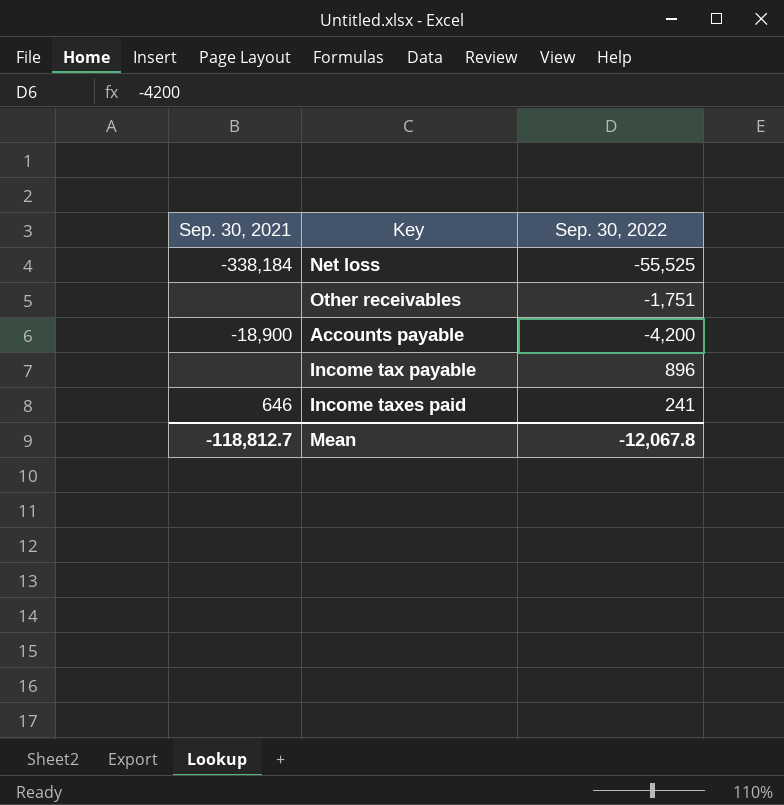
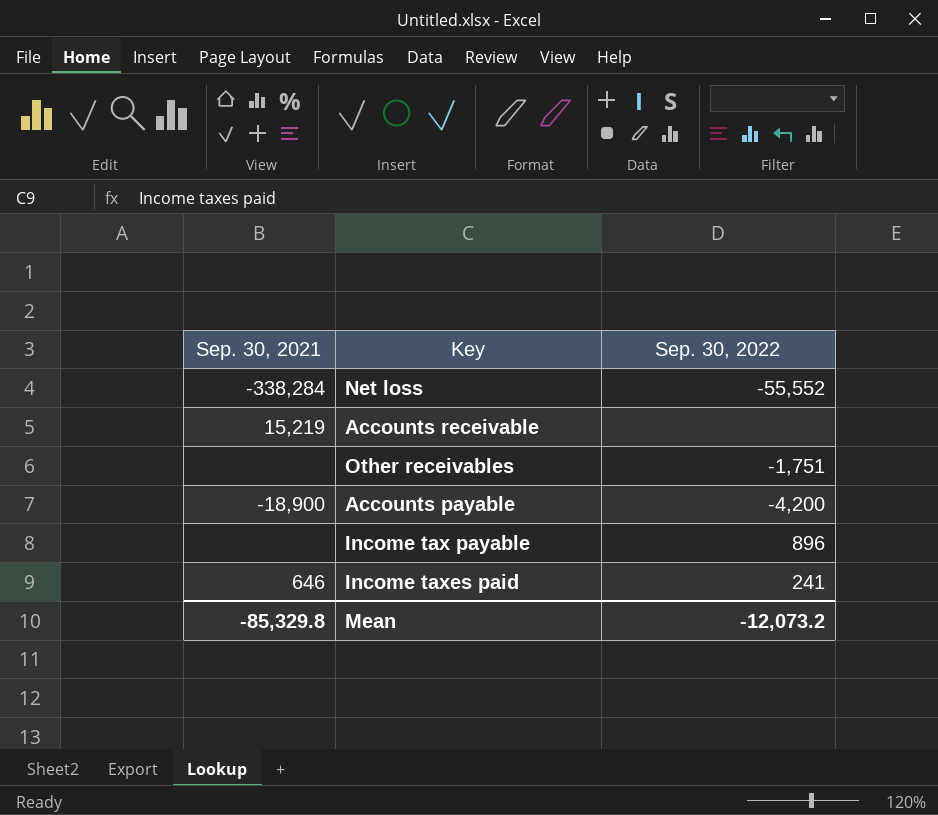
Net loss | Sep. 30, 2021: -338,184 -> -338,284
Net loss | Sep. 30, 2022: -55,525 -> -55,552
row Accounts receivable: none -> 15,219 | none
Mean | Sep. 30, 2021: -118,812.7 -> -85,329.8
Mean | Sep. 30, 2022: -12,067.8 -> -12,073.2

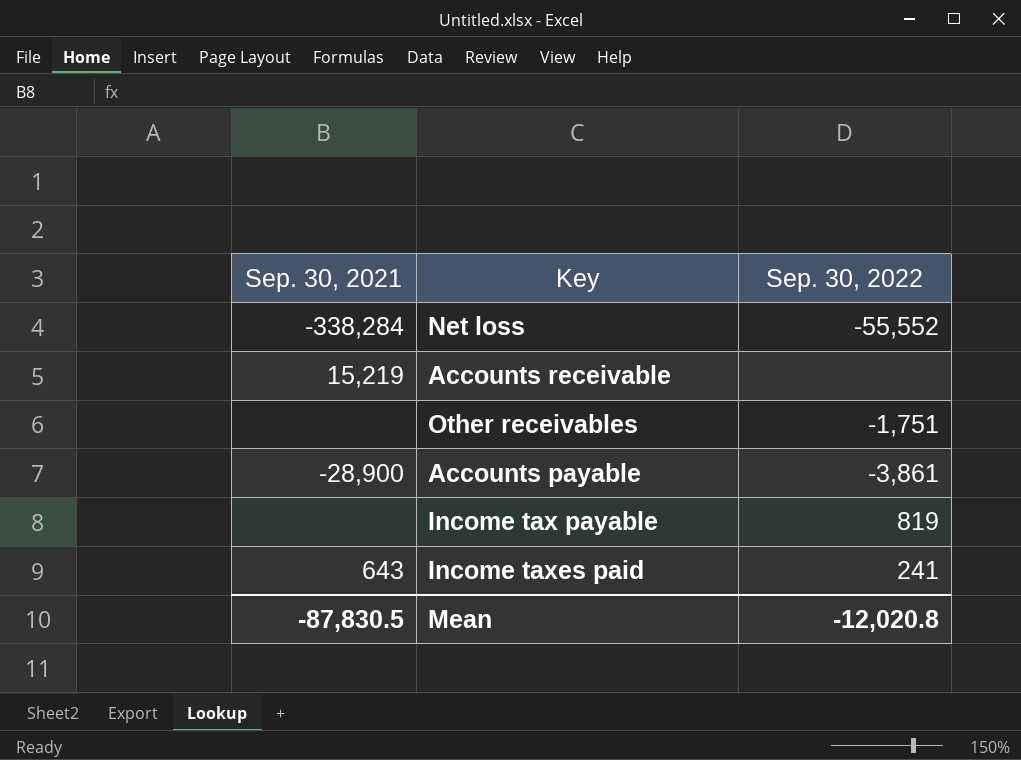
Accounts payable | Sep. 30, 2021: -18,900 -> -28,900
Accounts payable | Sep. 30, 2022: -4,200 -> -3,861
Income tax payable | Sep. 30, 2022: 896 -> 819
Income taxes paid | Sep. 30, 2021: 646 -> 643
Mean | Sep. 30, 2021: -85,329.8 -> -87,830.5
Mean | Sep. 30, 2022: -12,073.2 -> -12,020.8

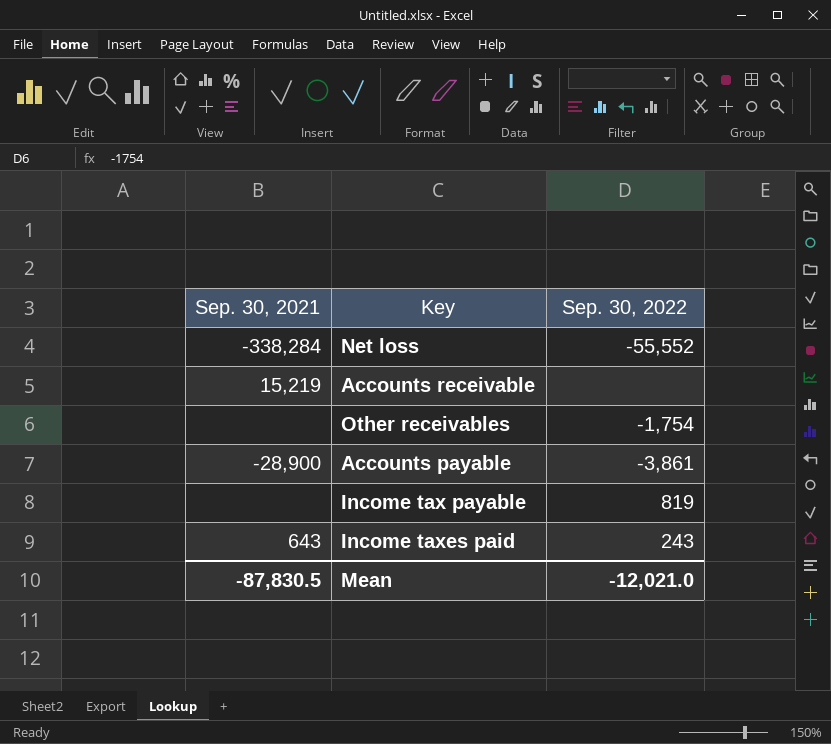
Other receivables | Sep. 30, 2022: -1,751 -> -1,754
Income taxes paid | Sep. 30, 2022: 241 -> 243
Mean | Sep. 30, 2022: -12,020.8 -> -12,021.0

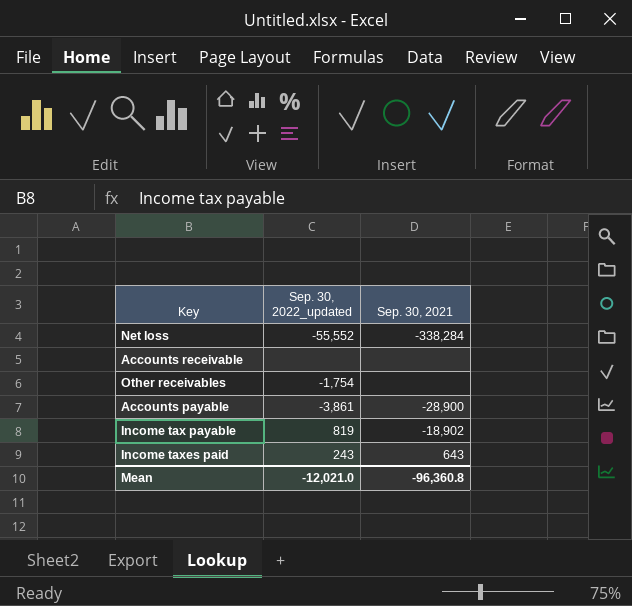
column name: Sep. 30, 2022 -> Sep. 30, 2022_updated
column Sep. 30, 2021 | position: 1 -> 3
Accounts receivable | Sep. 30, 2021: 15,219 -> none
Income tax payable | Sep. 30, 2021: none -> -18,902
Mean | Sep. 30, 2021: -87,830.5 -> -96,360.8

